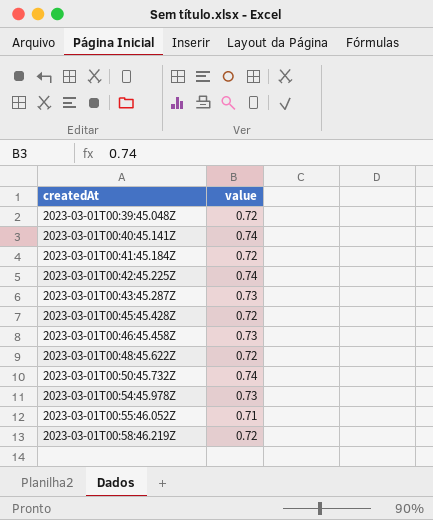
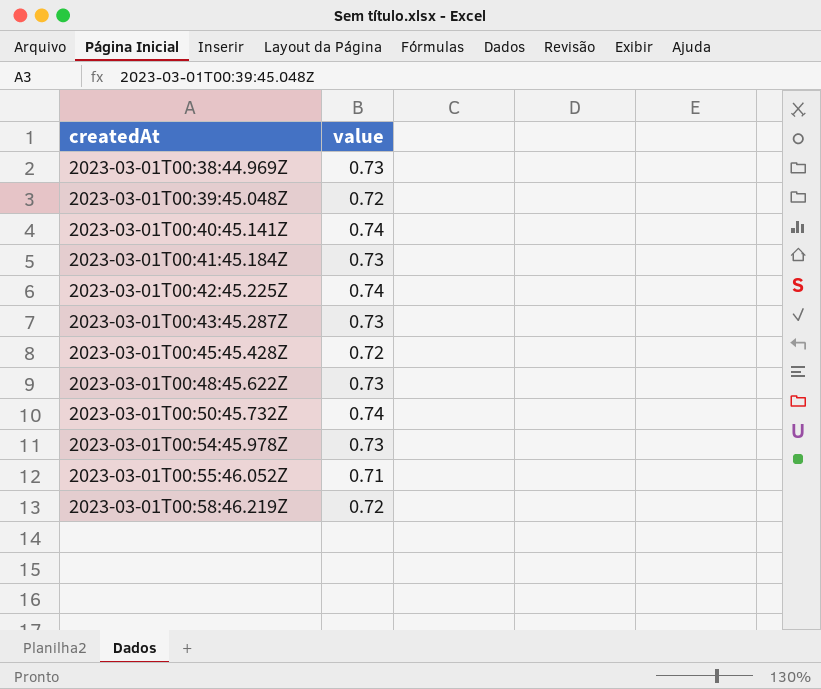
row 2023-03-01T00:46:45.458Z: 0.73 -> none
row 2023-03-01T00:38:44.969Z: none -> 0.73
2023-03-01T00:41:45.184Z | value: 0.72 -> 0.73
2023-03-01T00:48:45.622Z | value: 0.72 -> 0.73

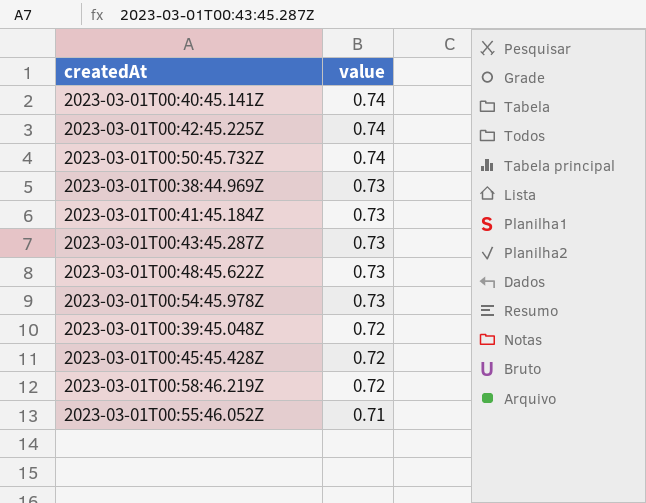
row order: createdAt ascending -> value descending

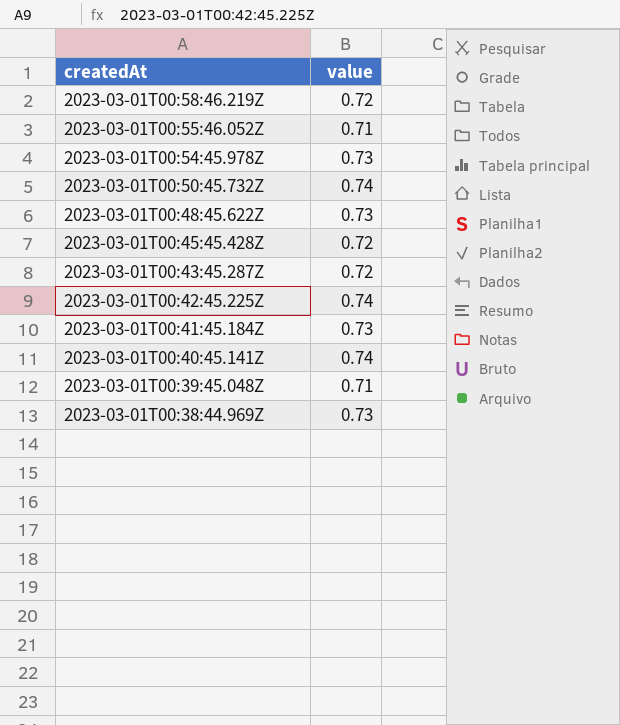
row order: value descending -> createdAt descending
2023-03-01T00:43:45.287Z | value: 0.73 -> 0.72
2023-03-01T00:39:45.048Z | value: 0.72 -> 0.71

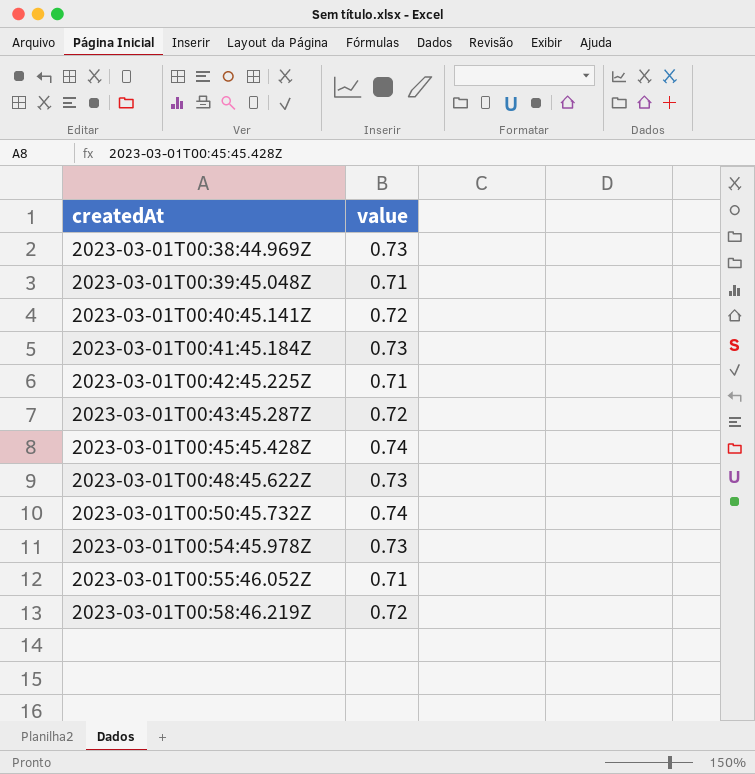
row order: createdAt descending -> createdAt ascending
2023-03-01T00:40:45.141Z | value: 0.74 -> 0.72
2023-03-01T00:42:45.225Z | value: 0.74 -> 0.71
2023-03-01T00:45:45.428Z | value: 0.72 -> 0.74

